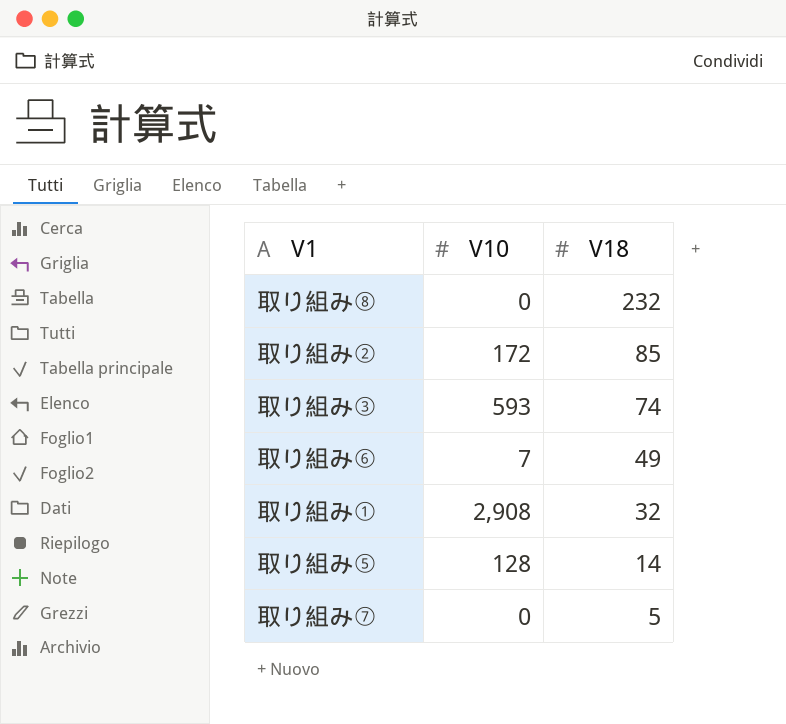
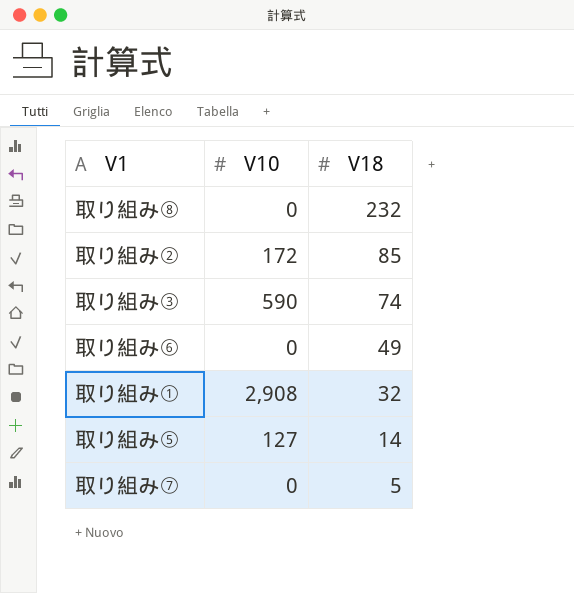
取り組み③ | V10: 593 -> 590
取り組み⑥ | V10: 7 -> 0
取り組み⑤ | V10: 128 -> 127

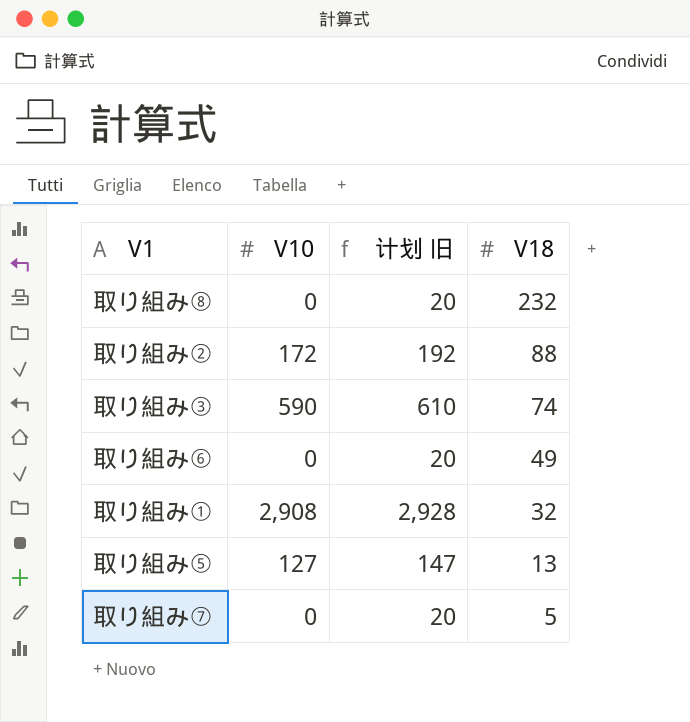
column 计划 旧 | formula: none -> [V10] + 20
取り組み② | V18: 85 -> 88
取り組み⑤ | V18: 14 -> 13

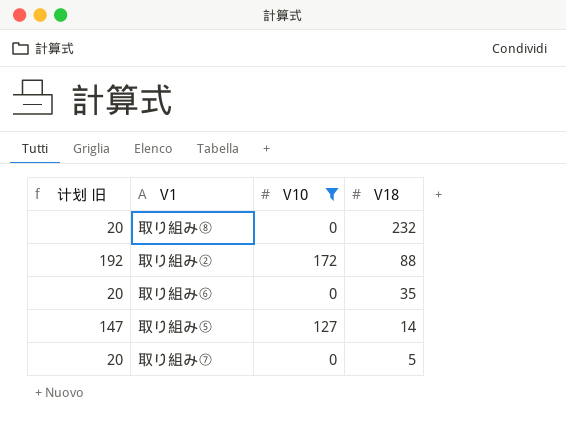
filter: none -> V10 <= 172
column 计划 旧 | position: 3 -> 1
取り組み⑥ | V18: 49 -> 35
取り組み⑤ | V18: 13 -> 14

